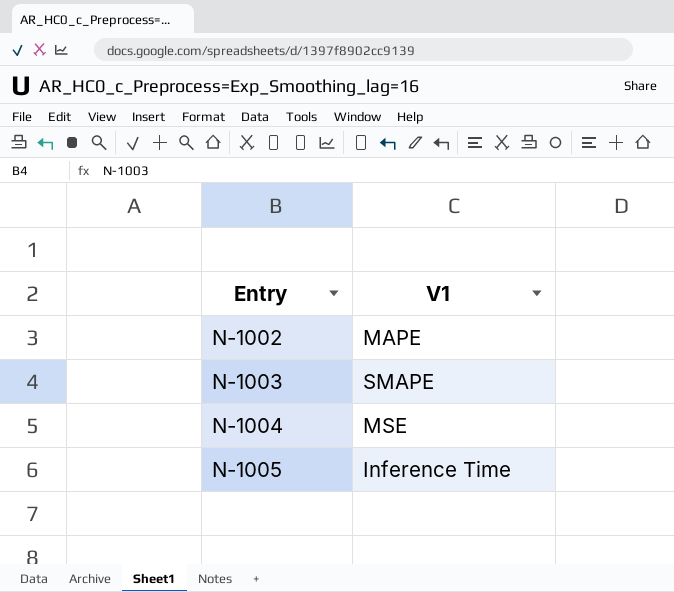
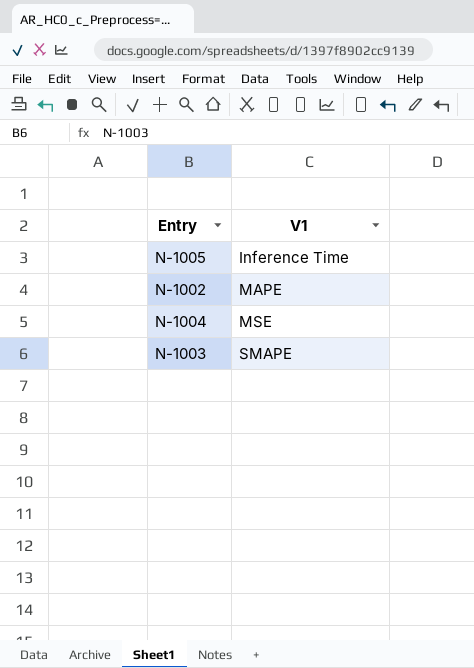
row order: Entry ascending -> V1 ascending

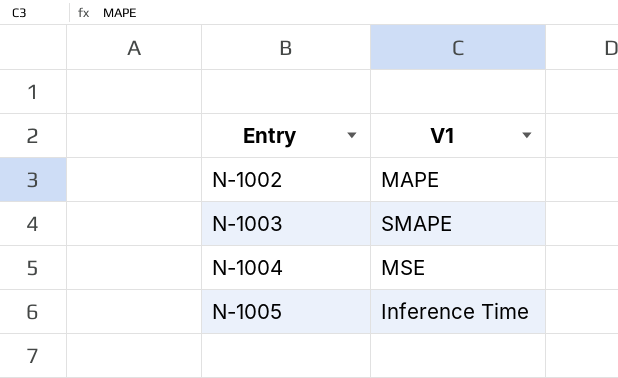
row order: V1 ascending -> Entry ascending

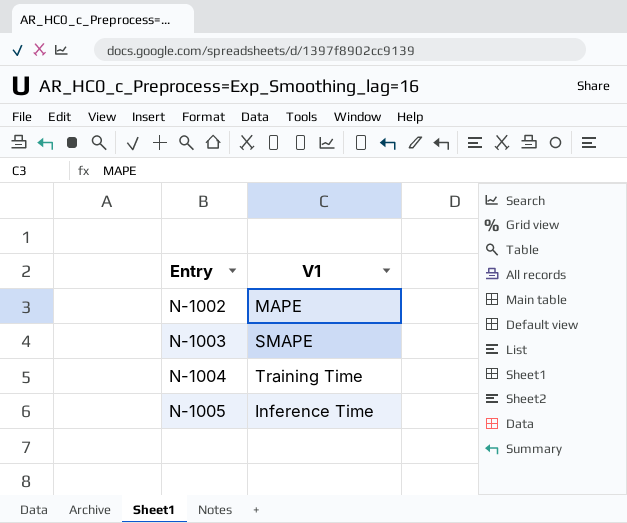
N-1004 | V1: MSE -> Training Time

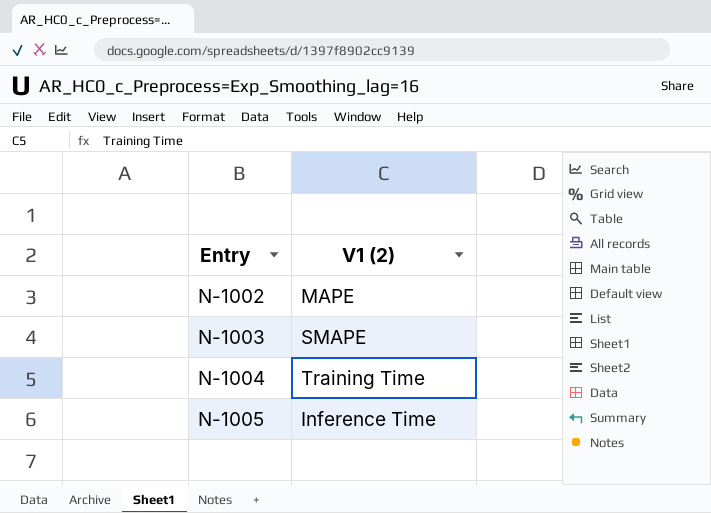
column name: V1 -> V1 (2)

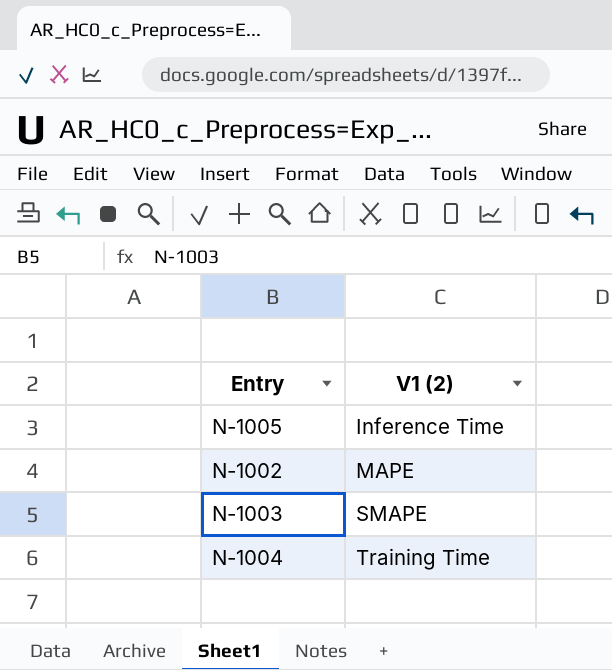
row order: Entry ascending -> V1 (2) ascending

